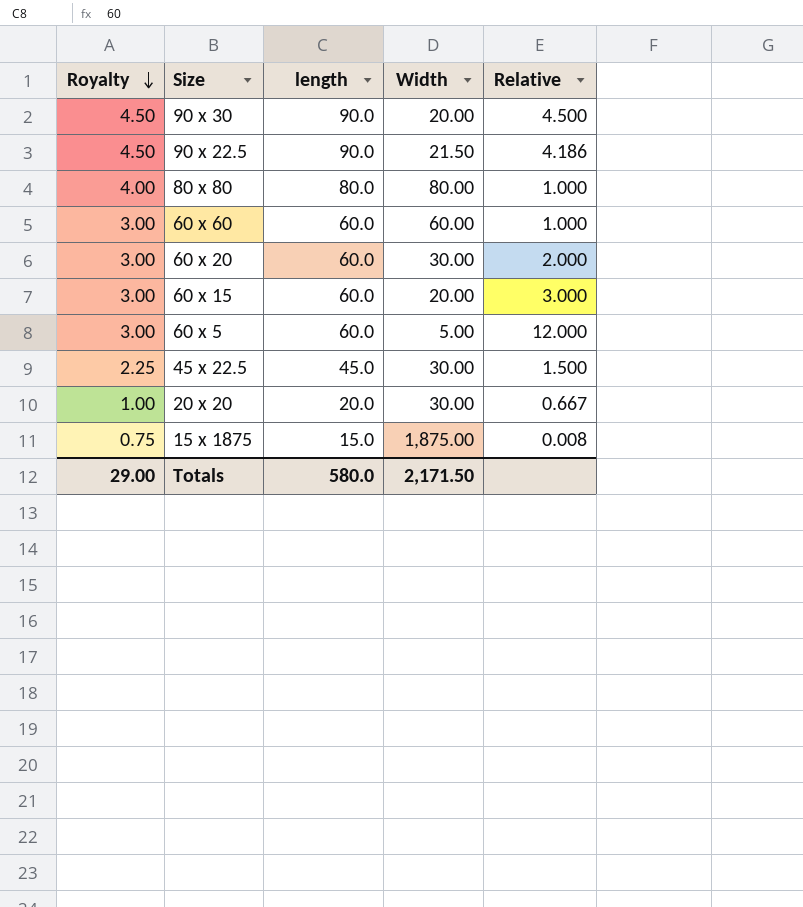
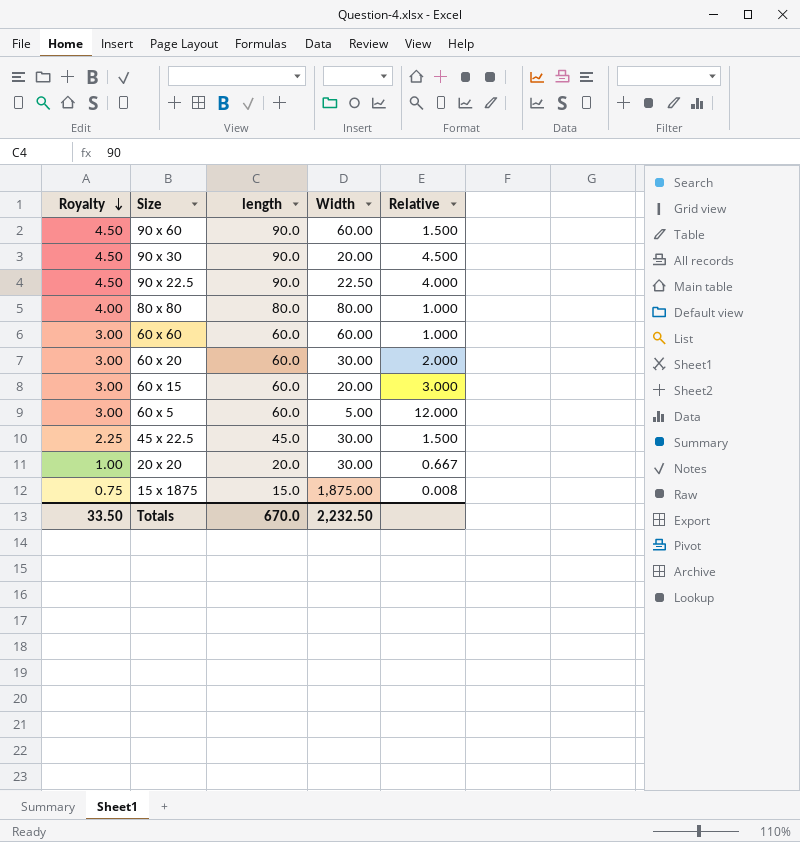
row 90 x 60: none -> 4.50 | 90.0 | 60.00 | 1.500
90 x 22.5 | Width: 21.50 -> 22.50
90 x 22.5 | Relative: 4.186 -> 4.000
Totals | Royalty: 29.00 -> 33.50
Totals | length: 580.0 -> 670.0
Totals | Width: 2,171.50 -> 2,232.50

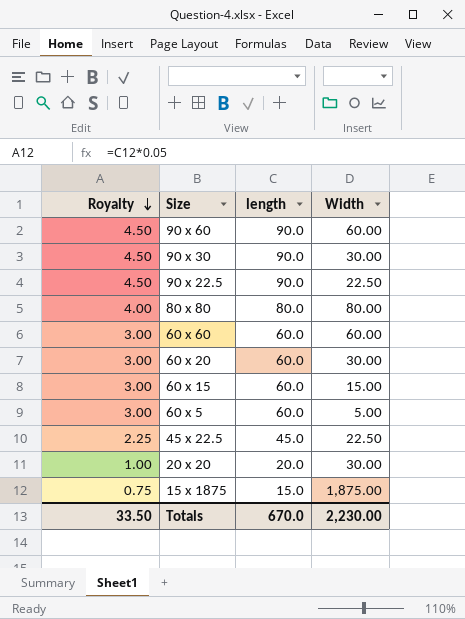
column Relative | formula: [length] / [Width] -> none
90 x 30 | Width: 20.00 -> 30.00
60 x 15 | Width: 20.00 -> 15.00
45 x 22.5 | Width: 30.00 -> 22.50
Totals | Width: 2,232.50 -> 2,230.00

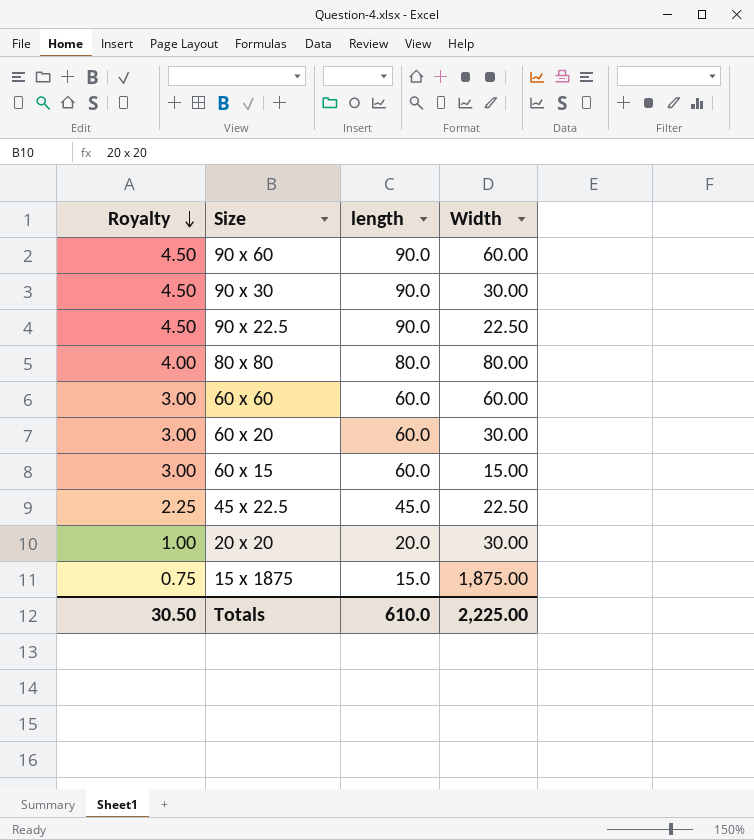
row 60 x 5: 3.00 | 60.0 | 5.00 -> none
Totals | Royalty: 33.50 -> 30.50
Totals | length: 670.0 -> 610.0
Totals | Width: 2,230.00 -> 2,225.00

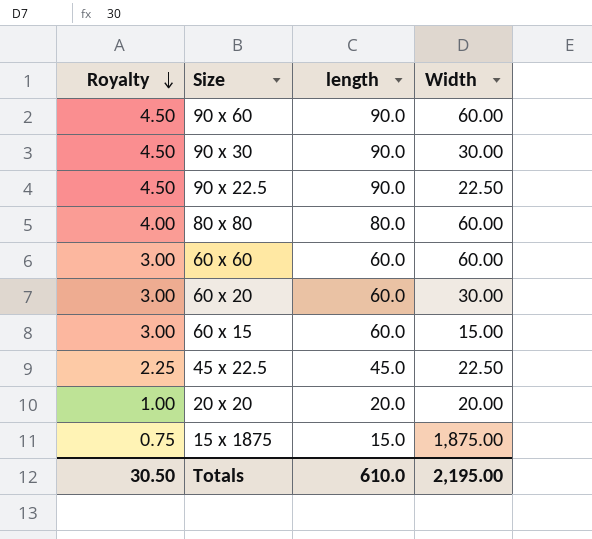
80 x 80 | Width: 80.00 -> 60.00
20 x 20 | Width: 30.00 -> 20.00
Totals | Width: 2,225.00 -> 2,195.00

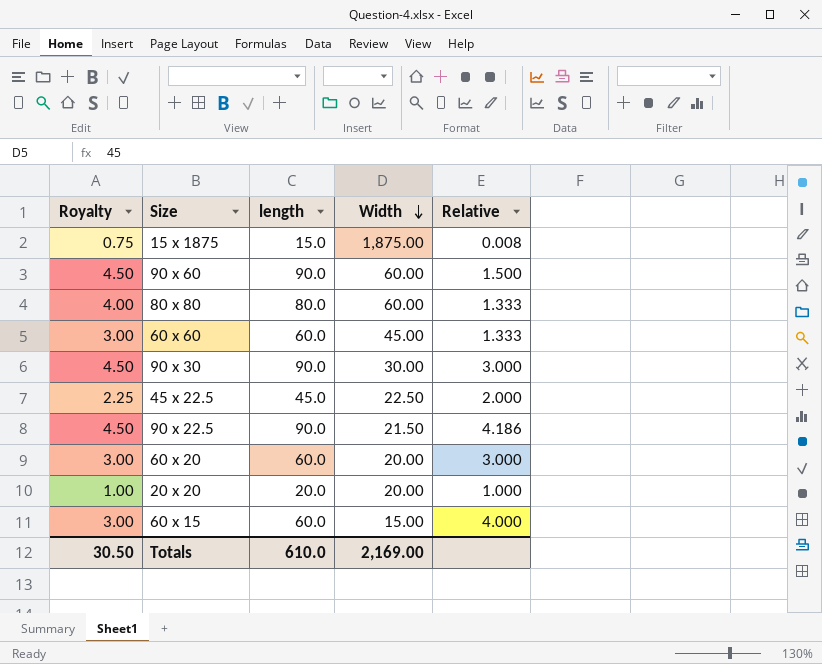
row order: Royalty descending -> Width descending
column Relative | formula: none -> [length] / [Width]
60 x 60 | Width: 60.00 -> 45.00
90 x 22.5 | Width: 22.50 -> 21.50
60 x 20 | Width: 30.00 -> 20.00
Totals | Width: 2,195.00 -> 2,169.00

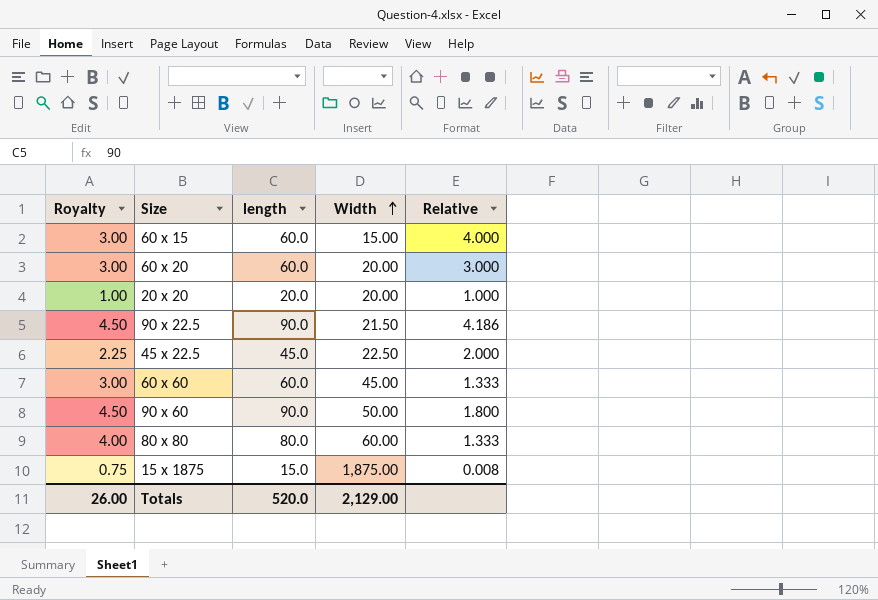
row order: Width descending -> Width ascending
row 90 x 30: 4.50 | 90.0 | 30.00 | 3.000 -> none
90 x 60 | Width: 60.00 -> 50.00
90 x 60 | Relative: 1.500 -> 1.800
Totals | Royalty: 30.50 -> 26.00
Totals | length: 610.0 -> 520.0
Totals | Width: 2,169.00 -> 2,129.00

